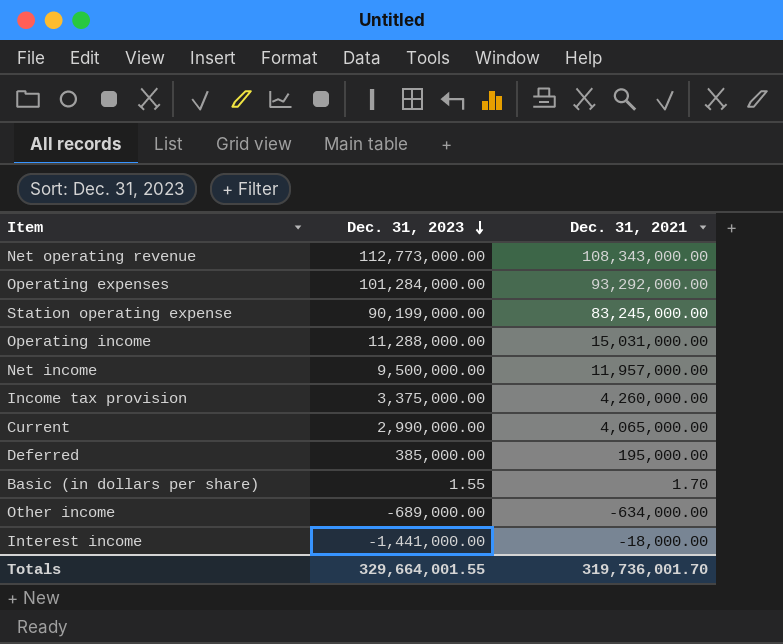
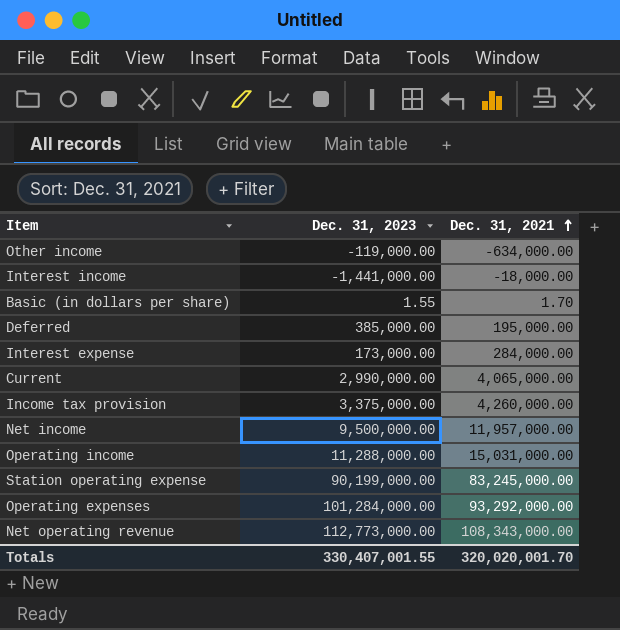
row order: Dec. 31, 2023 descending -> Dec. 31, 2021 ascending
Other income | Dec. 31, 2023: -689,000.00 -> -119,000.00
row Interest expense: none -> 173,000.00 | 284,000.00
Totals | Dec. 31, 2023: 329,664,001.55 -> 330,407,001.55
Totals | Dec. 31, 2021: 319,736,001.70 -> 320,020,001.70

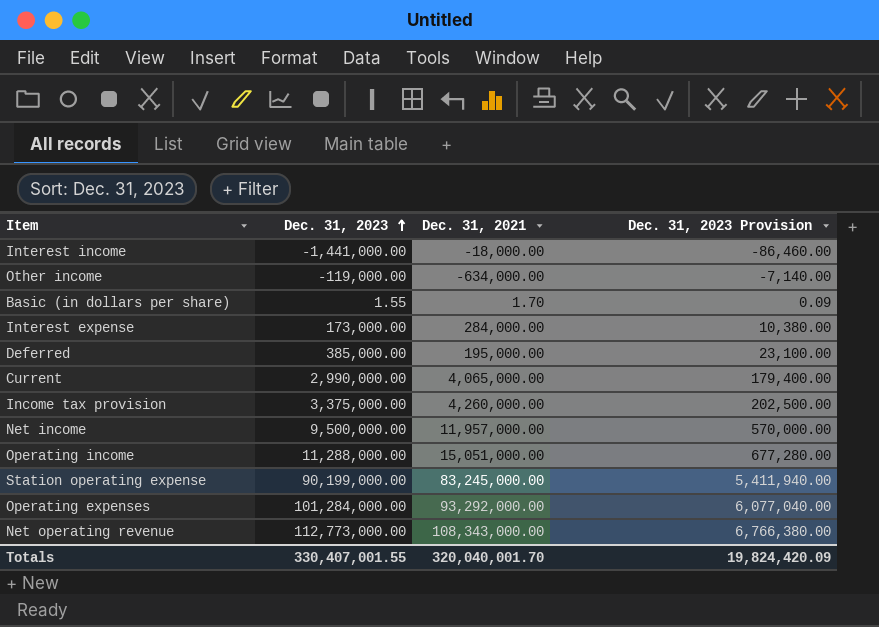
row order: Dec. 31, 2021 ascending -> Dec. 31, 2023 ascending
column Dec. 31, 2023 Provision | formula: none -> [Dec. 31, 2023] * 0.06
Operating income | Dec. 31, 2021: 15,031,000.00 -> 15,051,000.00
Totals | Dec. 31, 2021: 320,020,001.70 -> 320,040,001.70

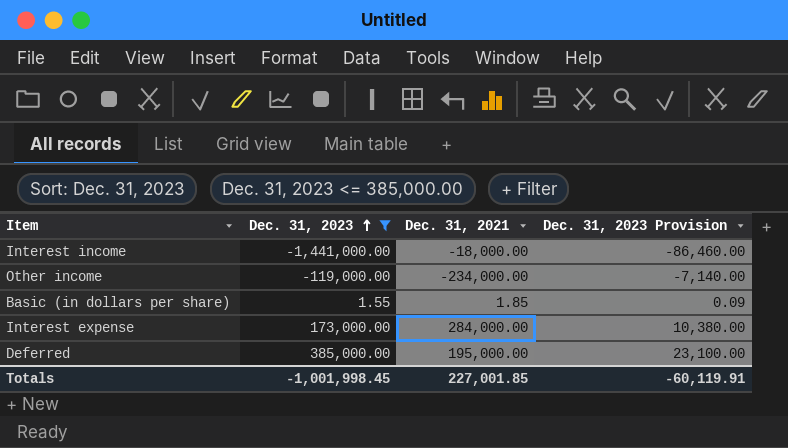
filter: none -> Dec. 31, 2023 <= 385,000.00
Other income | Dec. 31, 2021: -634,000.00 -> -234,000.00
Basic (in dollars per share) | Dec. 31, 2021: 1.70 -> 1.85
Totals | Dec. 31, 2023: 330,407,001.55 -> -1,001,998.45
Totals | Dec. 31, 2021: 320,040,001.70 -> 227,001.85
Totals | Dec. 31, 2023 Provision: 19,824,420.09 -> -60,119.91

